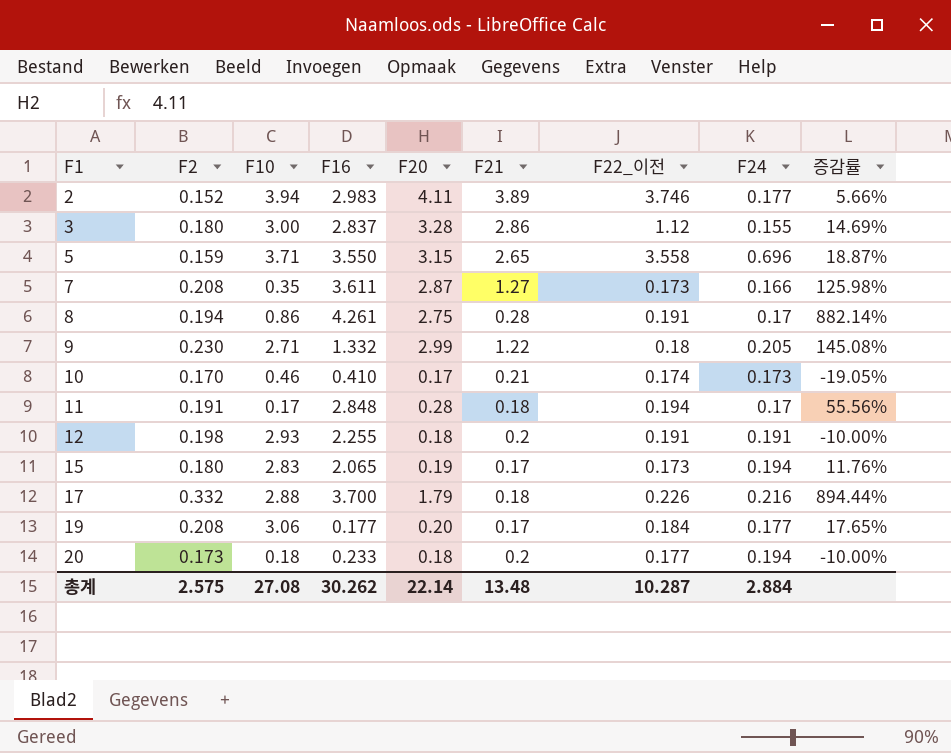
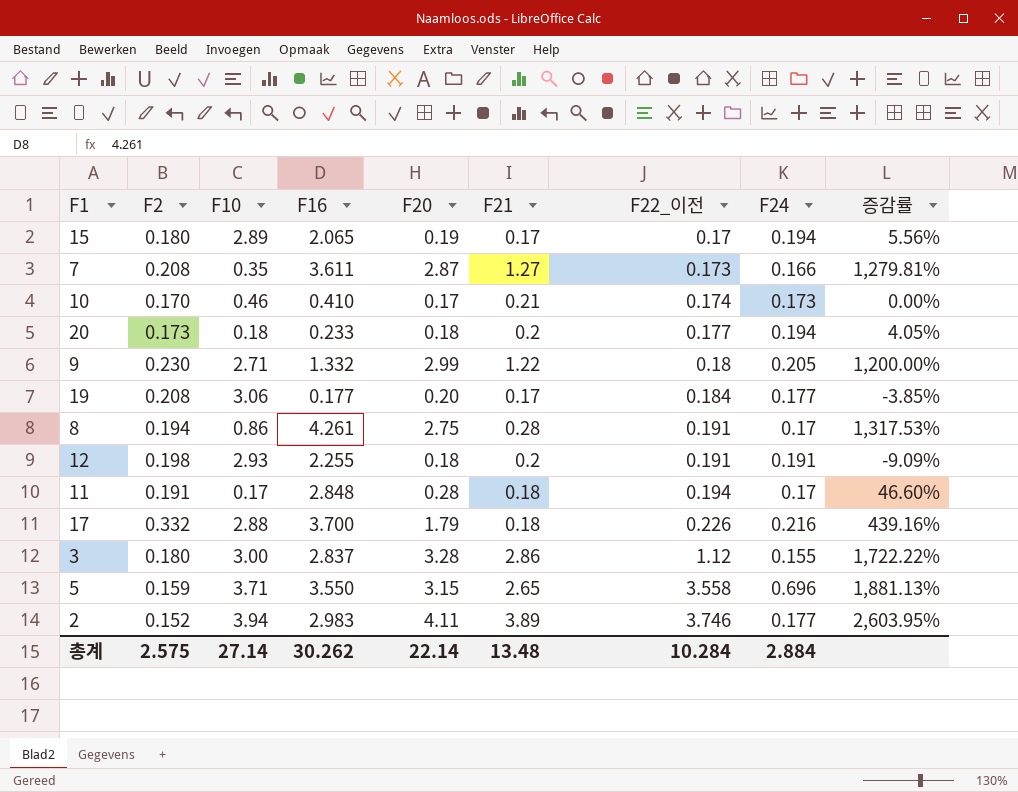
row order: F1 ascending -> F22_이전 ascending
column 증감률 | formula: ([F20] - [F21]) / [F21] -> ([F20] - [F2]) / [F2]
15 | F10: 2.83 -> 2.89
15 | F22_이전: 0.173 -> 0.17
총계 | F10: 27.08 -> 27.14
총계 | F22_이전: 10.287 -> 10.284

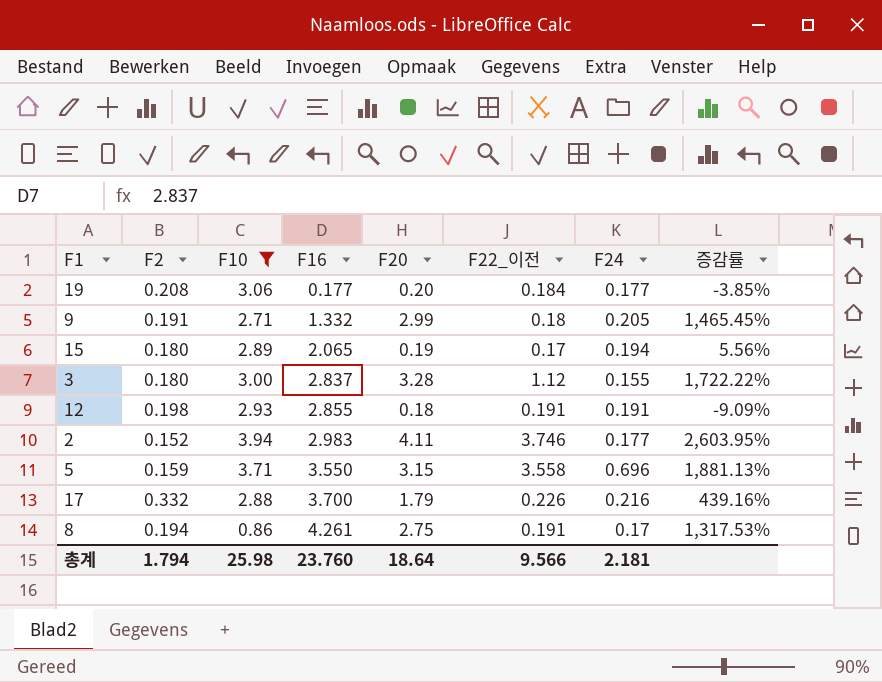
filter: none -> F10 >= 0.86
row order: F22_이전 ascending -> F16 ascending
column F21 | position: 6 -> none
9 | F2: 0.230 -> 0.191
9 | 증감률: 1,200.00% -> 1,465.45%
12 | F16: 2.255 -> 2.855
총계 | F2: 2.575 -> 1.794
총계 | F10: 27.14 -> 25.98
총계 | F16: 30.262 -> 23.760
총계 | F20: 22.14 -> 18.64
총계 | F22_이전: 10.284 -> 9.566
총계 | F24: 2.884 -> 2.181

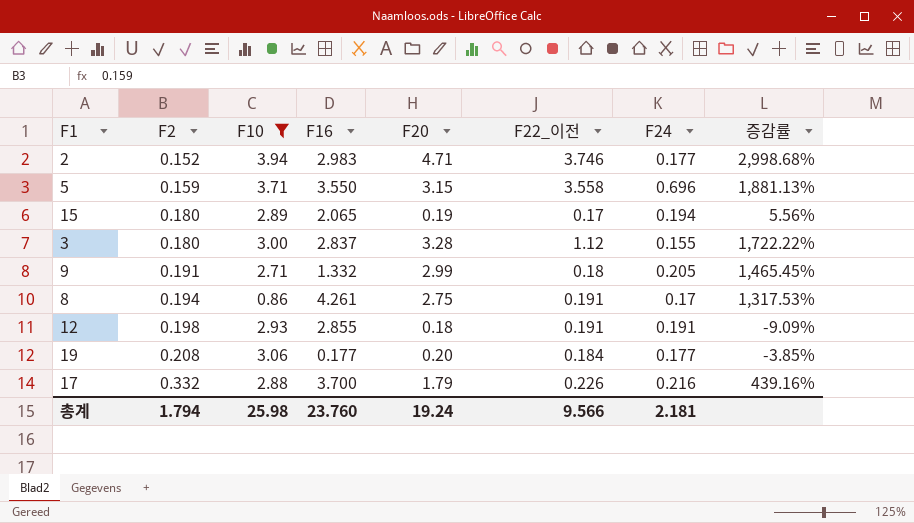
row order: F16 ascending -> F2 ascending
2 | F20: 4.11 -> 4.71
2 | 증감률: 2,603.95% -> 2,998.68%
총계 | F20: 18.64 -> 19.24

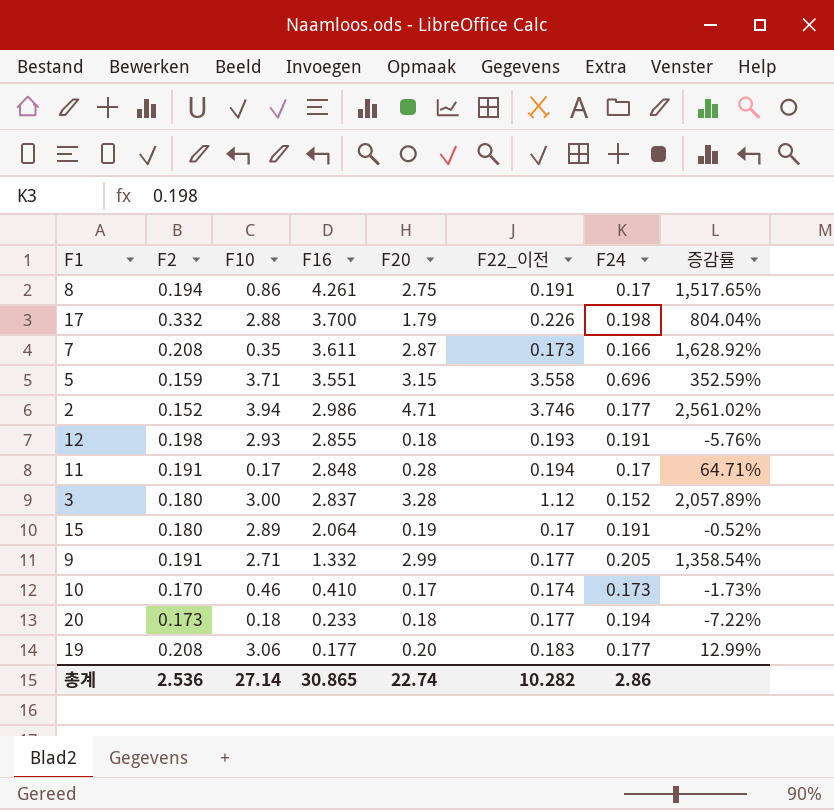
filter: F10 >= 0.86 -> none
row order: F2 ascending -> F16 descending
column 증감률 | formula: ([F20] - [F2]) / [F2] -> ([F20] - [F24]) / [F24]
17 | F24: 0.216 -> 0.198
5 | F16: 3.550 -> 3.551
2 | F16: 2.983 -> 2.986
12 | F22_이전: 0.191 -> 0.193
3 | F24: 0.155 -> 0.152
15 | F16: 2.065 -> 2.064
15 | F24: 0.194 -> 0.191
9 | F22_이전: 0.18 -> 0.177
19 | F22_이전: 0.184 -> 0.183
총계 | F2: 1.794 -> 2.536
총계 | F10: 25.98 -> 27.14
총계 | F16: 23.760 -> 30.865
총계 | F20: 19.24 -> 22.74
총계 | F22_이전: 9.566 -> 10.282
총계 | F24: 2.181 -> 2.86

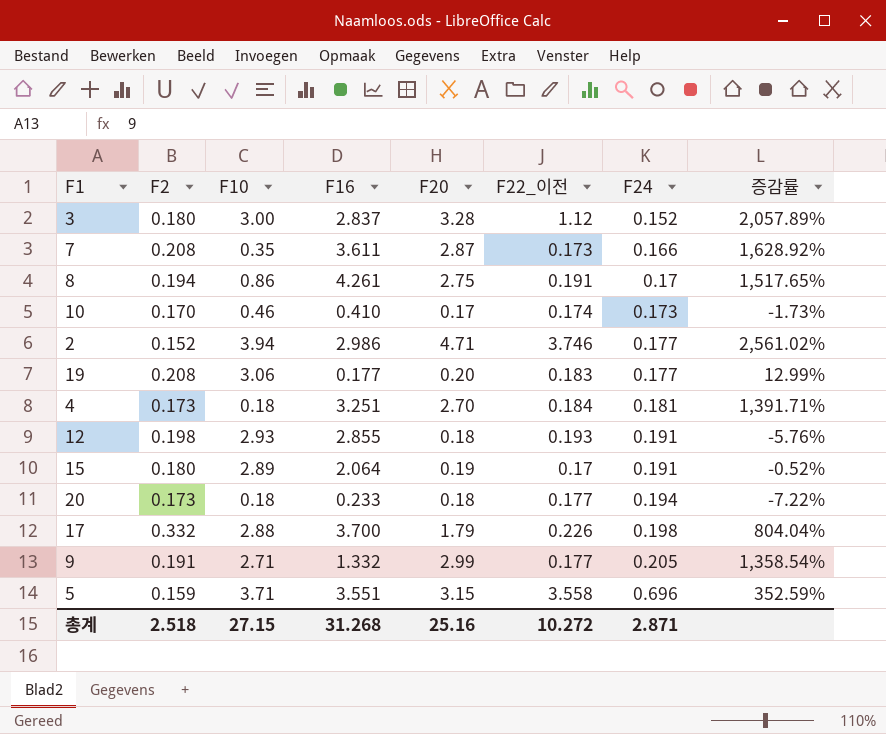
row order: F16 descending -> F24 ascending
row 11: 0.191 | 0.17 | 2.848 | 0.28 | 0.194 | 0.17 | 64.71% -> none
row 4: none -> 0.173 | 0.18 | 3.251 | 2.70 | 0.184 | 0.181 | 1,391.71%
총계 | F2: 2.536 -> 2.518
총계 | F10: 27.14 -> 27.15
총계 | F16: 30.865 -> 31.268
총계 | F20: 22.74 -> 25.16
총계 | F22_이전: 10.282 -> 10.272
총계 | F24: 2.86 -> 2.871

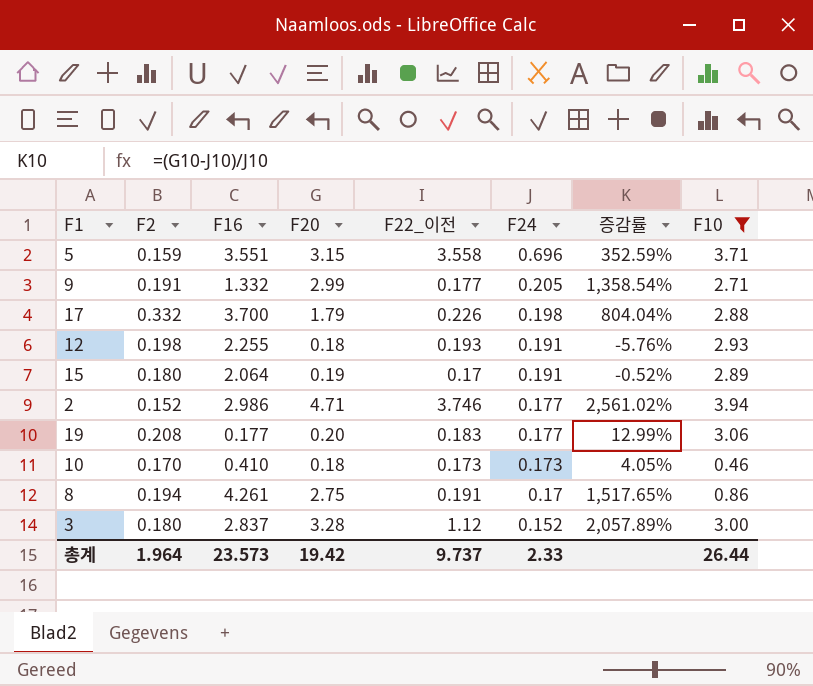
filter: none -> F10 >= 0.46
row order: F24 ascending -> F24 descending
column F10 | position: 3 -> 8
12 | F16: 2.855 -> 2.255
10 | F20: 0.17 -> 0.18
10 | F22_이전: 0.174 -> 0.173
10 | 증감률: -1.73% -> 4.05%
총계 | F2: 2.518 -> 1.964
총계 | F16: 31.268 -> 23.573
총계 | F20: 25.16 -> 19.42
총계 | F22_이전: 10.272 -> 9.737
총계 | F24: 2.871 -> 2.33
총계 | F10: 27.15 -> 26.44

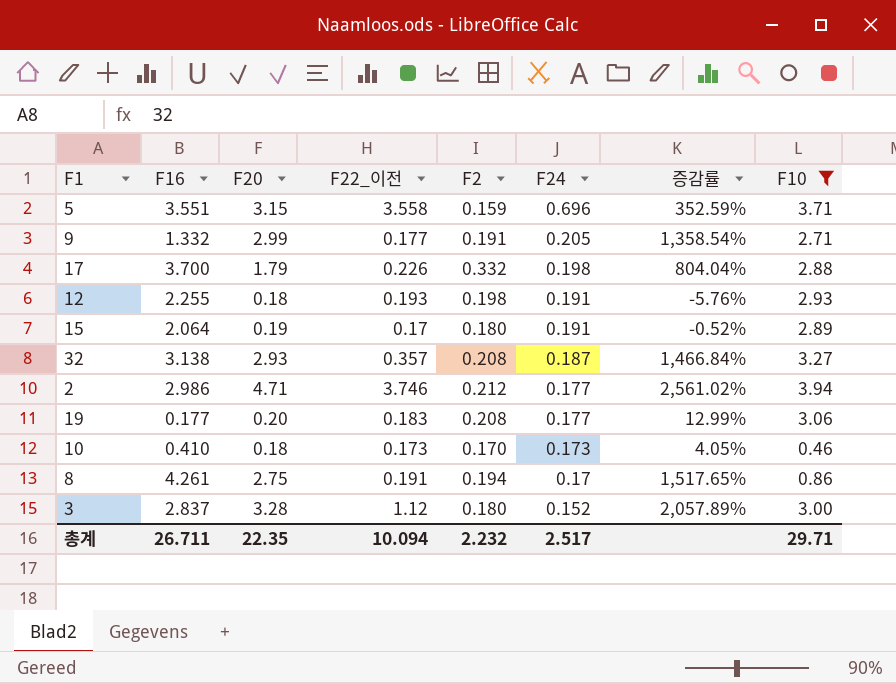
column F2 | position: 2 -> 5
row 32: none -> 3.138 | 2.93 | 0.357 | 0.208 | 0.187 | 1,466.84% | 3.27
2 | F2: 0.152 -> 0.212
총계 | F16: 23.573 -> 26.711
총계 | F20: 19.42 -> 22.35
총계 | F22_이전: 9.737 -> 10.094
총계 | F2: 1.964 -> 2.232
총계 | F24: 2.33 -> 2.517
총계 | F10: 26.44 -> 29.71

